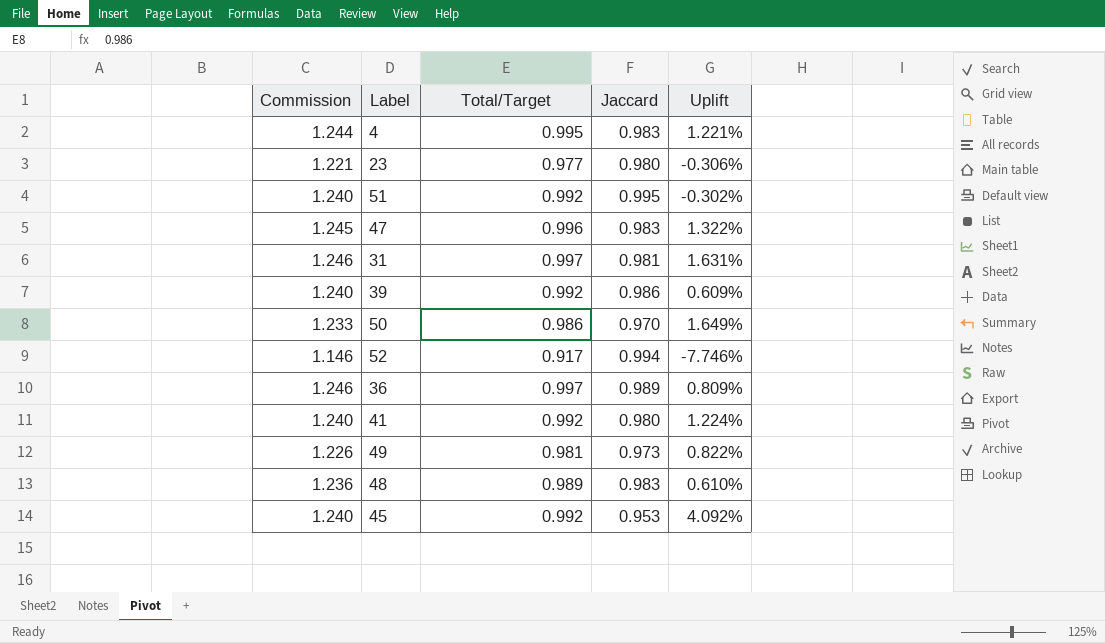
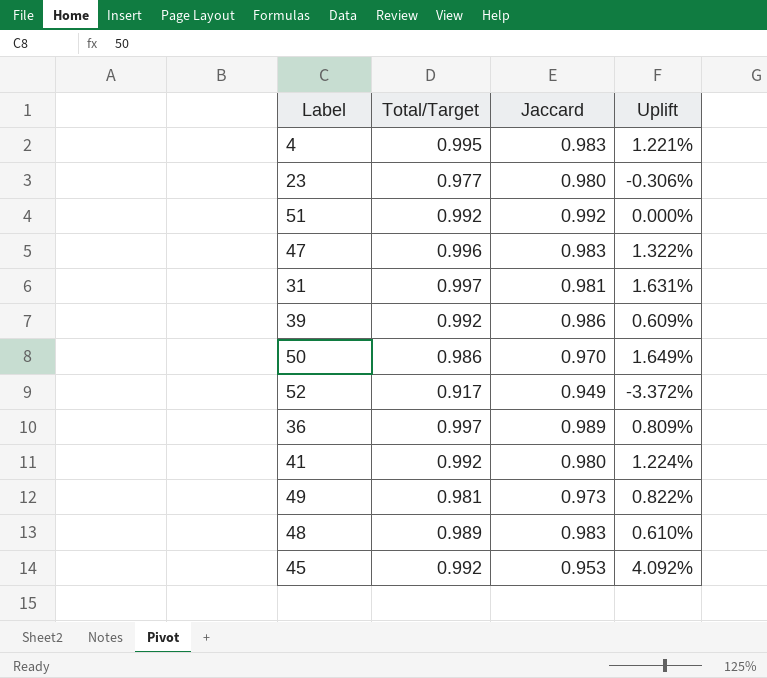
column Commission | formula: [Total/Target] * 1.25 -> none
51 | Jaccard: 0.995 -> 0.992
51 | Uplift: -0.302% -> 0.000%
52 | Jaccard: 0.994 -> 0.949
52 | Uplift: -7.746% -> -3.372%

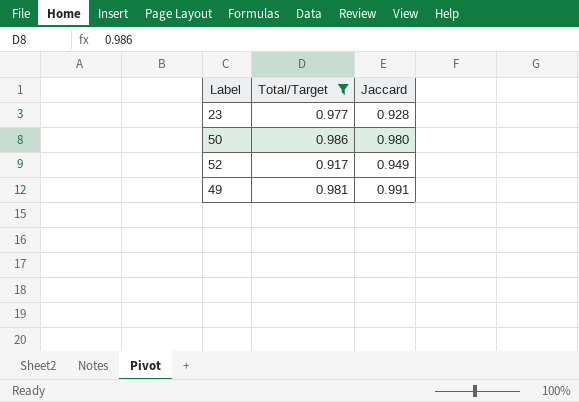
filter: none -> Total/Target <= 0.986
column Uplift | formula: ([Total/Target] - [Jaccard]) / [Jaccard] -> none
23 | Jaccard: 0.980 -> 0.928
50 | Jaccard: 0.970 -> 0.980
49 | Jaccard: 0.973 -> 0.991

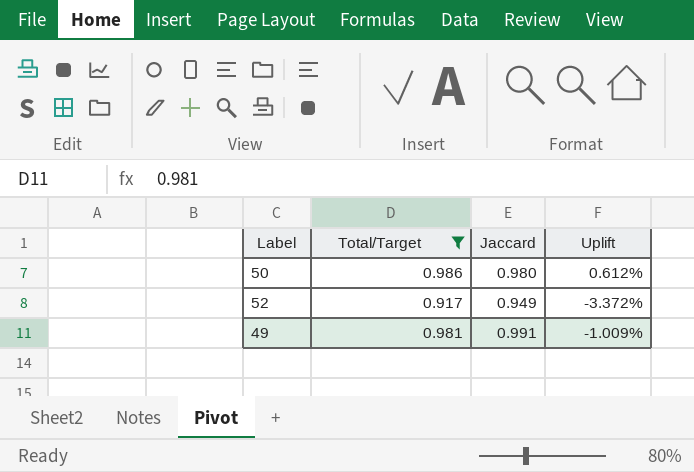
column Uplift | formula: none -> ([Total/Target] - [Jaccard]) / [Jaccard]
row 23: 0.977 | 0.928 -> none

